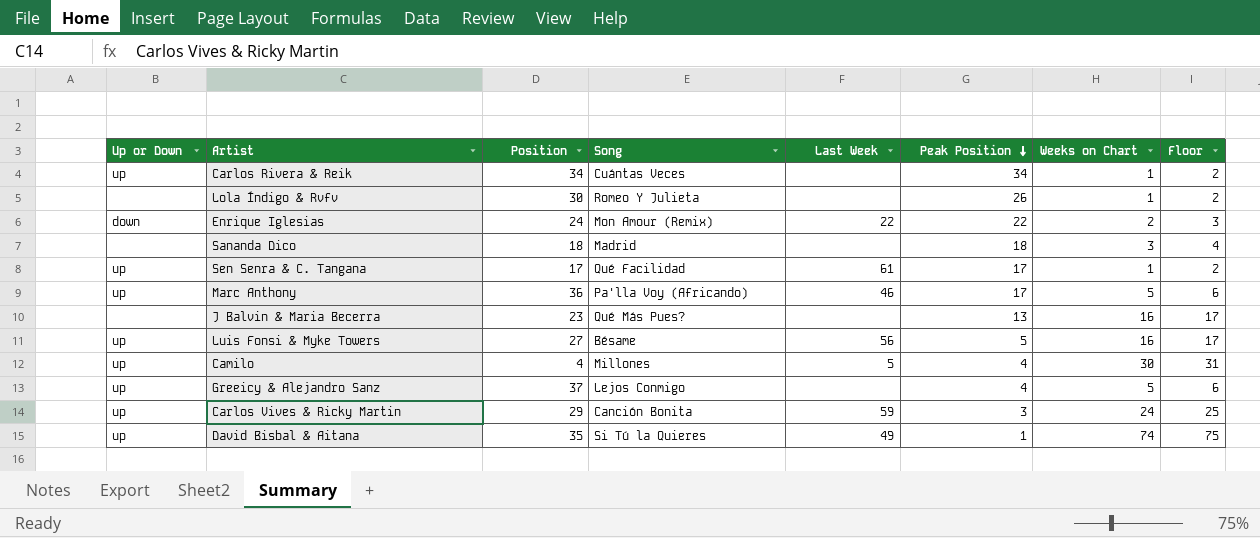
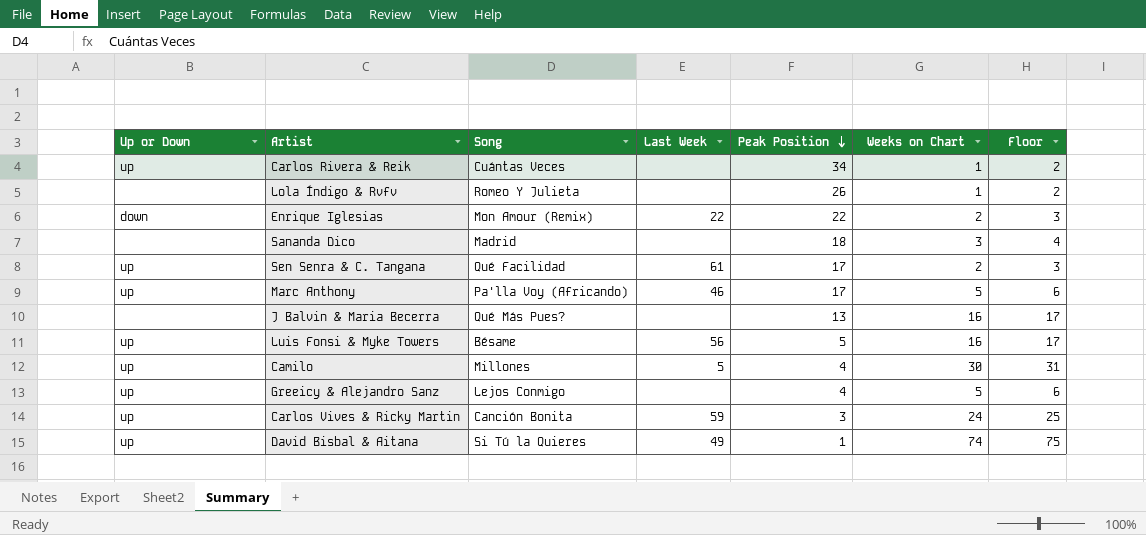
column Position | position: 3 -> none
Sen Senra & C. Tangana | Weeks on Chart: 1 -> 2
Sen Senra & C. Tangana | Floor: 2 -> 3

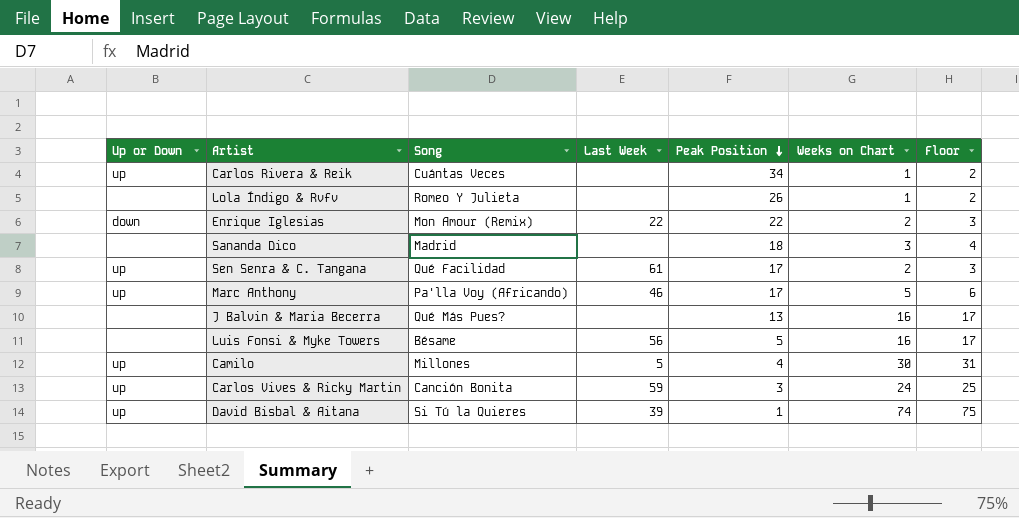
row Greeicy & Alejandro Sanz: up | Lejos Conmigo | none | 4 | 5 | 6 -> none
Luis Fonsi & Myke Towers | Up or Down: up -> none
David Bisbal & Aitana | Last Week: 49 -> 39

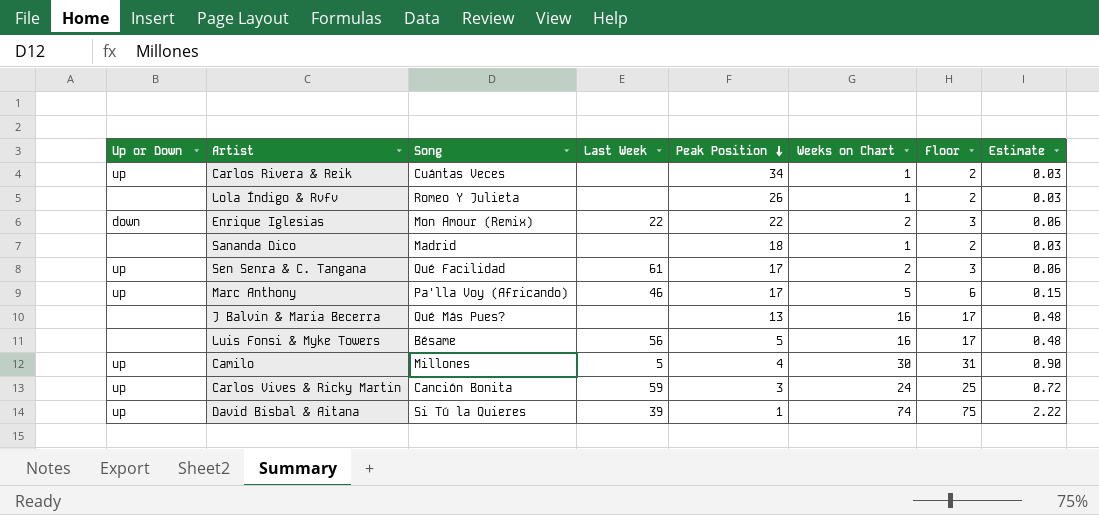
column Estimate | formula: none -> [Weeks on Chart] * 0.03
Sananda Dico | Weeks on Chart: 3 -> 1
Sananda Dico | Floor: 4 -> 2

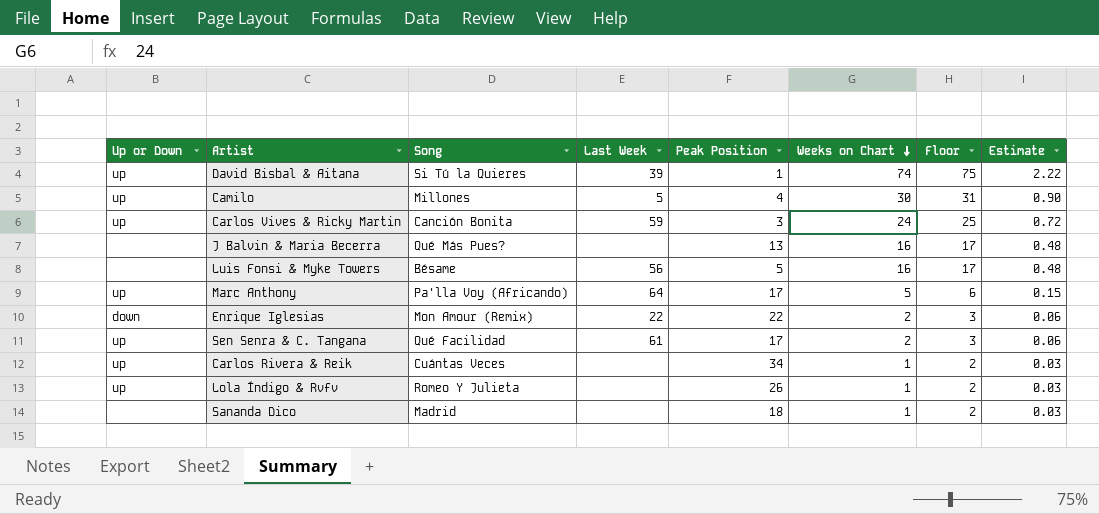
row order: Peak Position descending -> Weeks on Chart descending
Marc Anthony | Last Week: 46 -> 64
Lola Índigo & Rvfv | Up or Down: none -> up

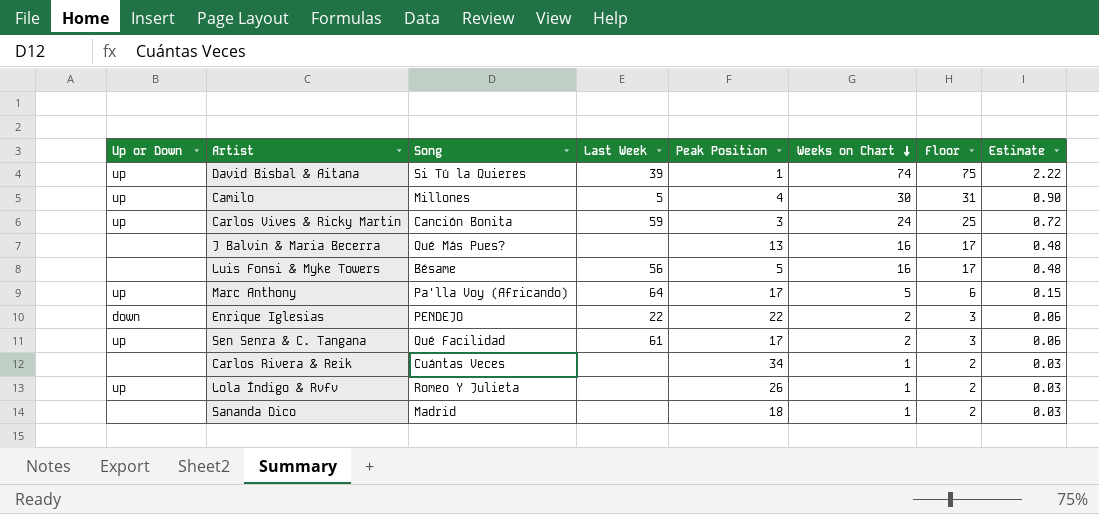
Enrique Iglesias | Song: Mon Amour (Remix) -> PENDEJO
Carlos Rivera & Reik | Up or Down: up -> none

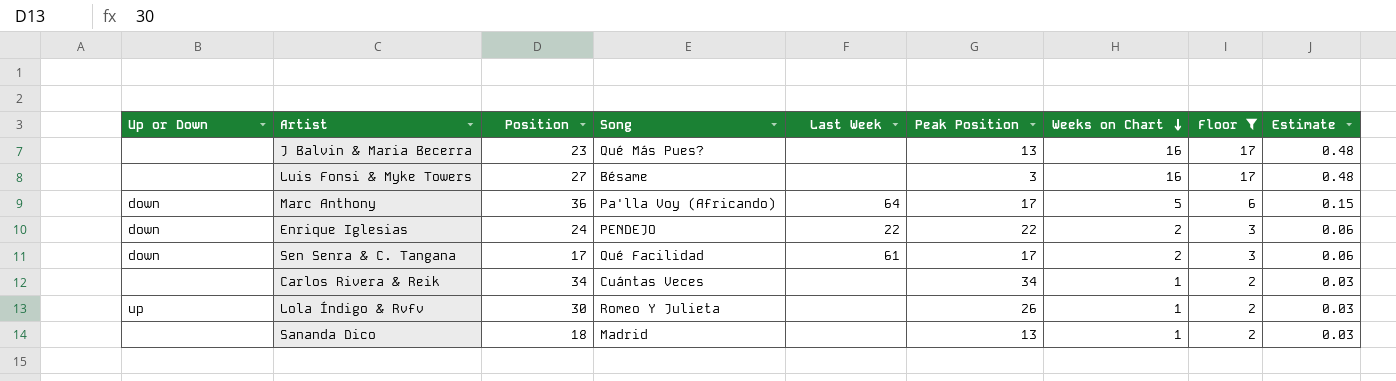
filter: none -> Floor <= 17
column Position | position: none -> 3
Luis Fonsi & Myke Towers | Last Week: 56 -> none
Luis Fonsi & Myke Towers | Peak Position: 5 -> 3
Marc Anthony | Up or Down: up -> down
Sen Senra & C. Tangana | Up or Down: up -> down
Sananda Dico | Peak Position: 18 -> 13

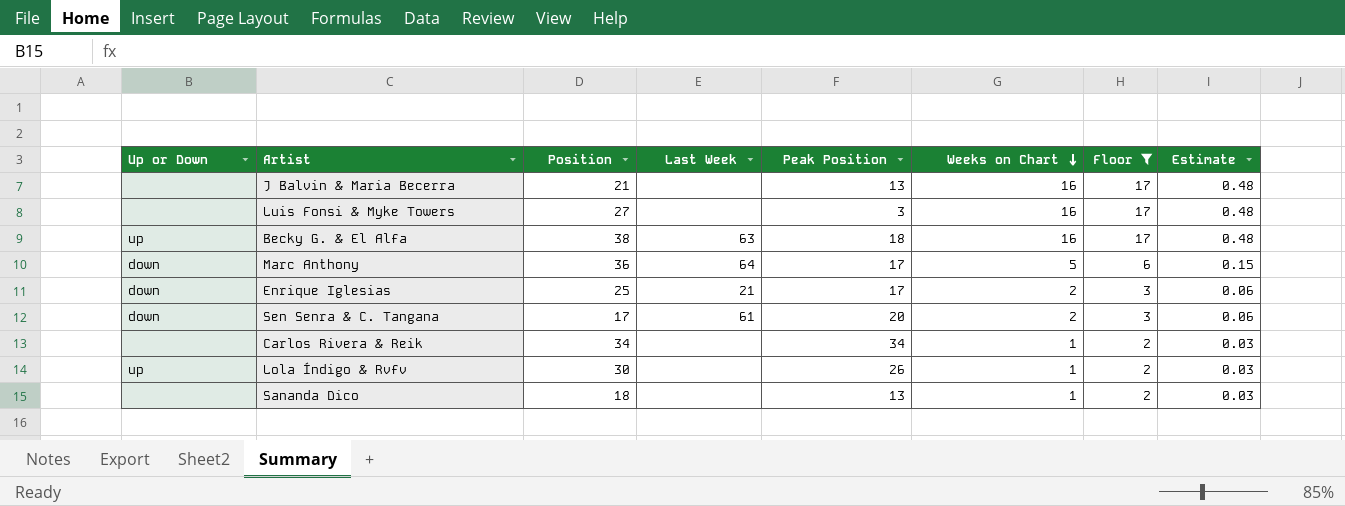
column Song | position: 4 -> none
J Balvin & Maria Becerra | Position: 23 -> 21
row Becky G. & El Alfa: none -> up | 38 | 63 | 18 | 16 | 17 | 0.48
Enrique Iglesias | Position: 24 -> 25
Enrique Iglesias | Last Week: 22 -> 21
Enrique Iglesias | Peak Position: 22 -> 17
Sen Senra & C. Tangana | Peak Position: 17 -> 20

